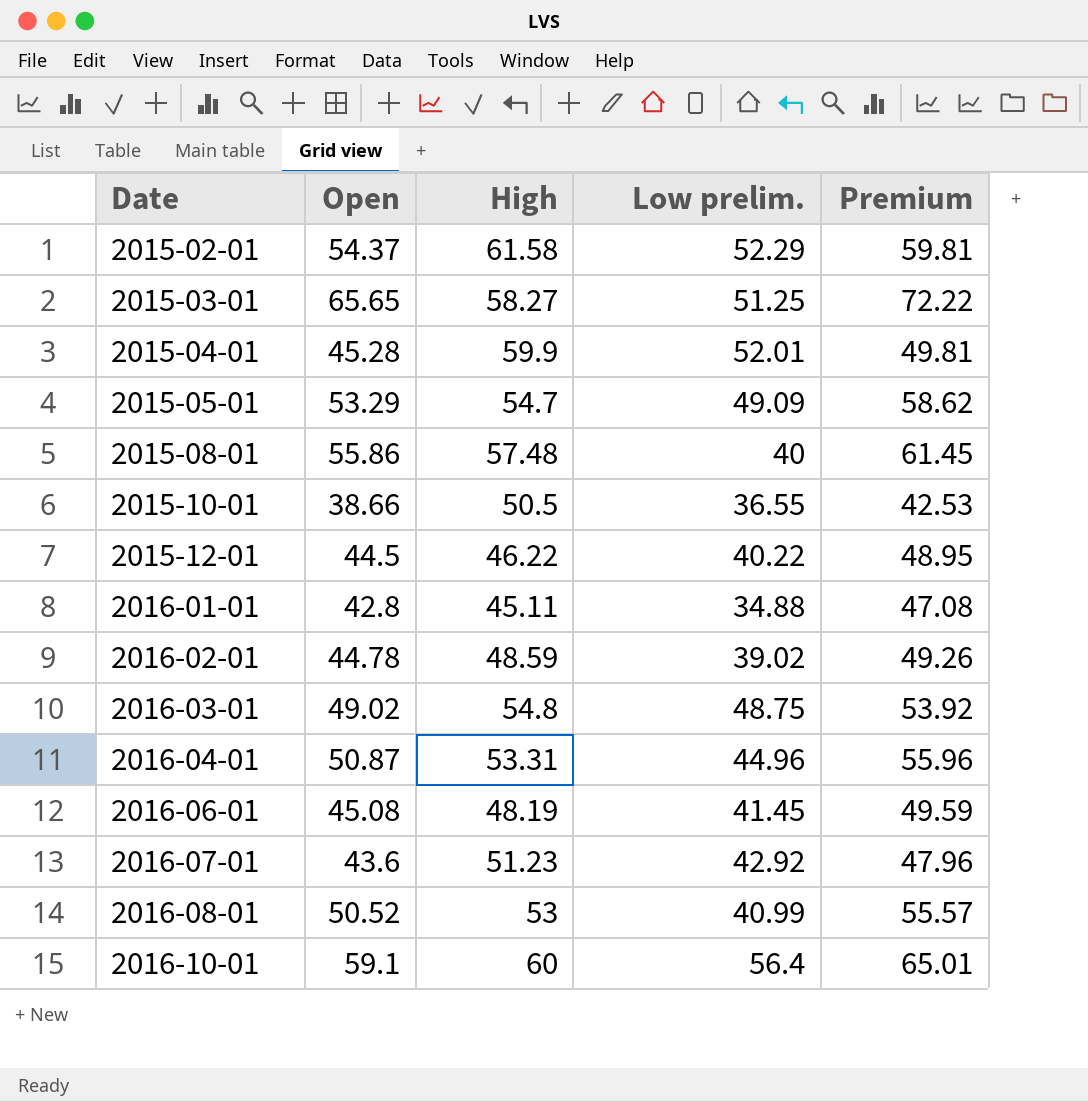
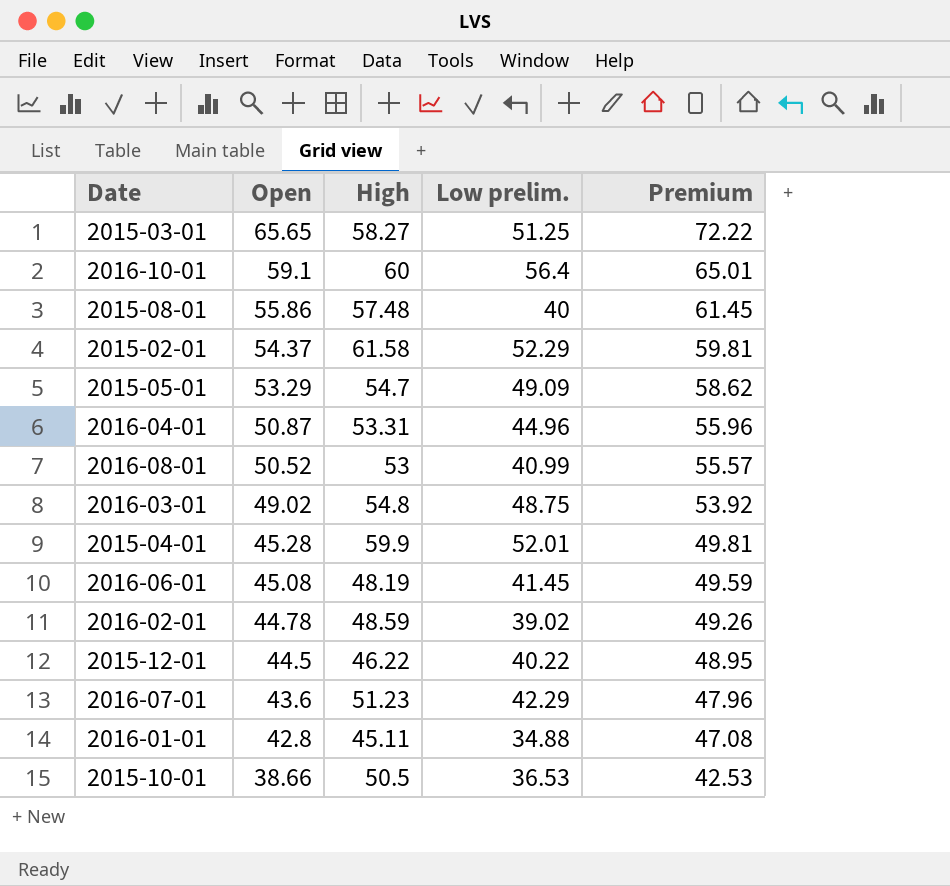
row order: Date ascending -> Open descending
2016-07-01 | Low prelim.: 42.92 -> 42.29
2015-10-01 | Low prelim.: 36.55 -> 36.53

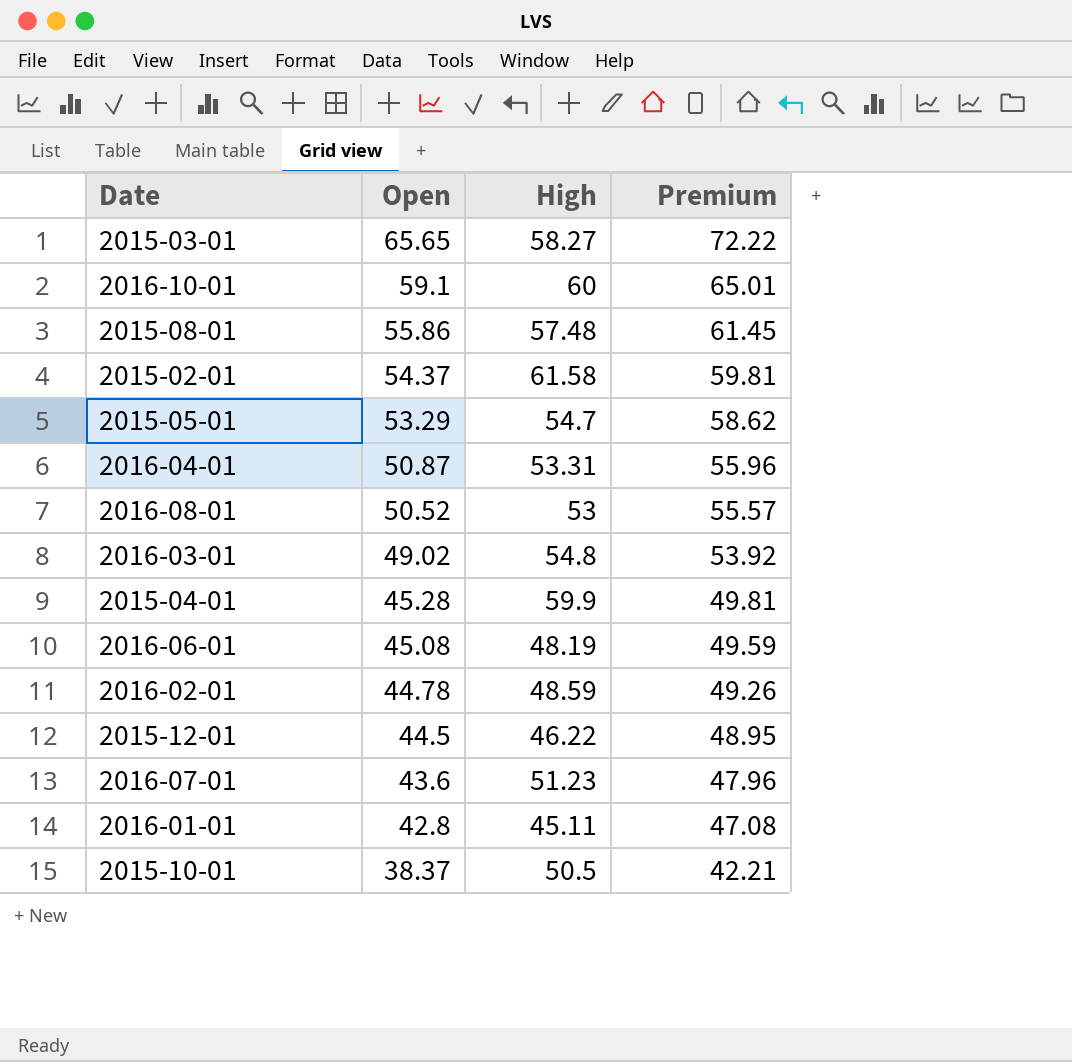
column Low prelim. | position: 4 -> none
2015-10-01 | Open: 38.66 -> 38.37
2015-10-01 | Premium: 42.53 -> 42.21

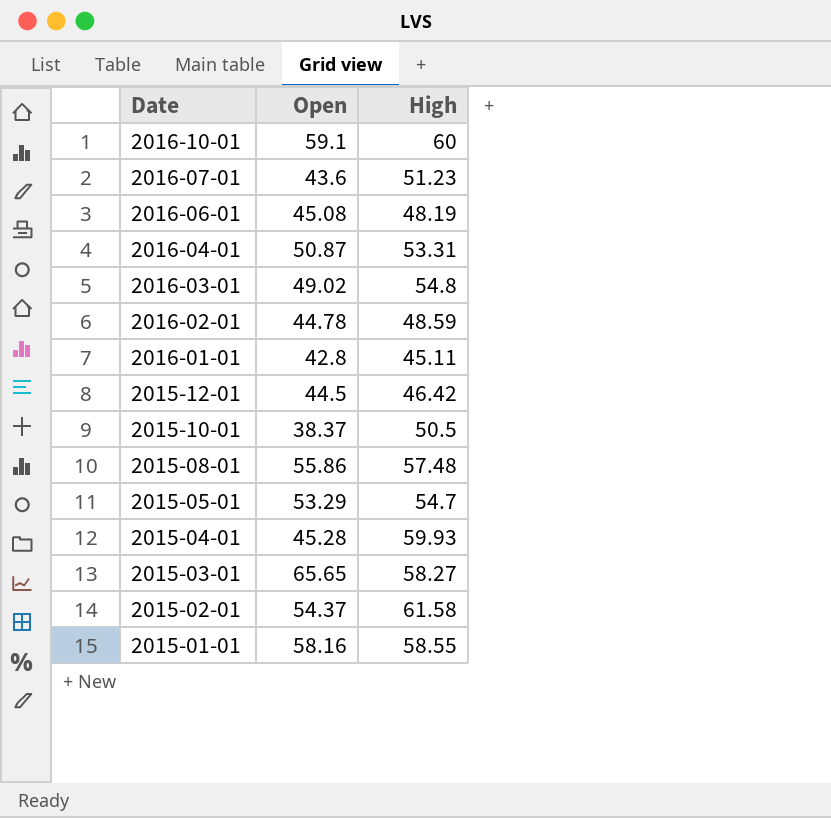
row order: Open descending -> Date descending
column Premium | formula: [Open] * 1.1 -> none
row 2016-08-01: 50.52 | 53 | 55.57 -> none
2015-12-01 | High: 46.22 -> 46.42
2015-04-01 | High: 59.9 -> 59.93
row 2015-01-01: none -> 58.16 | 58.55

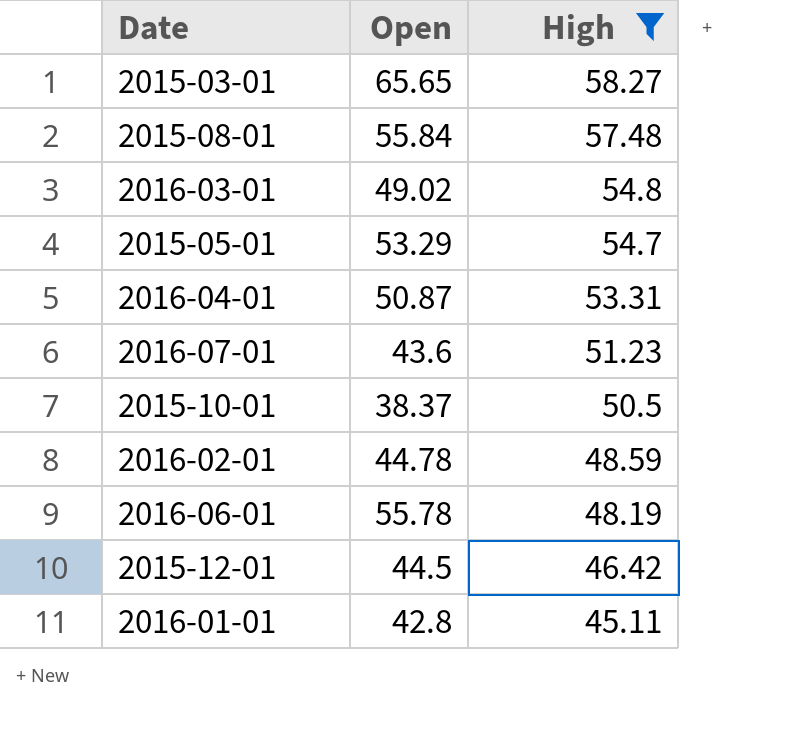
filter: none -> High <= 58.27
row order: Date descending -> High descending
2015-08-01 | Open: 55.86 -> 55.84
2016-06-01 | Open: 45.08 -> 55.78

